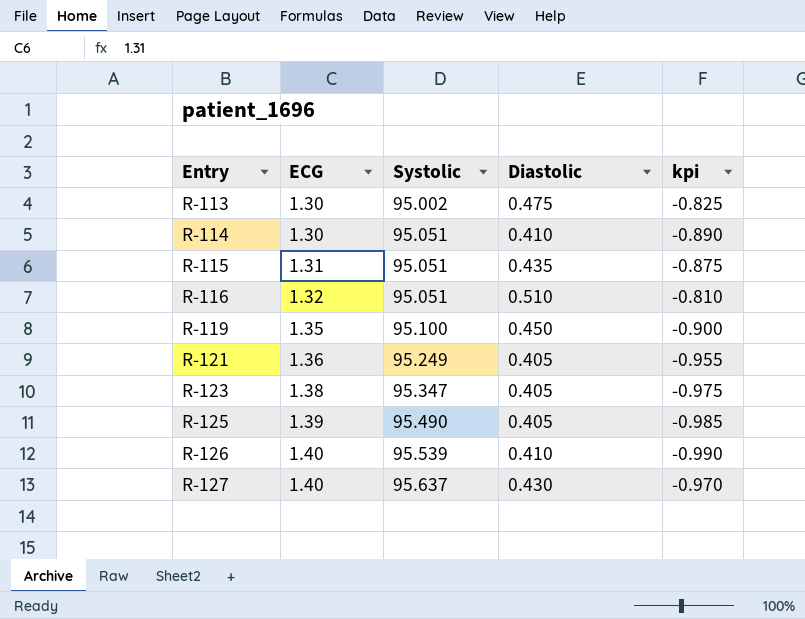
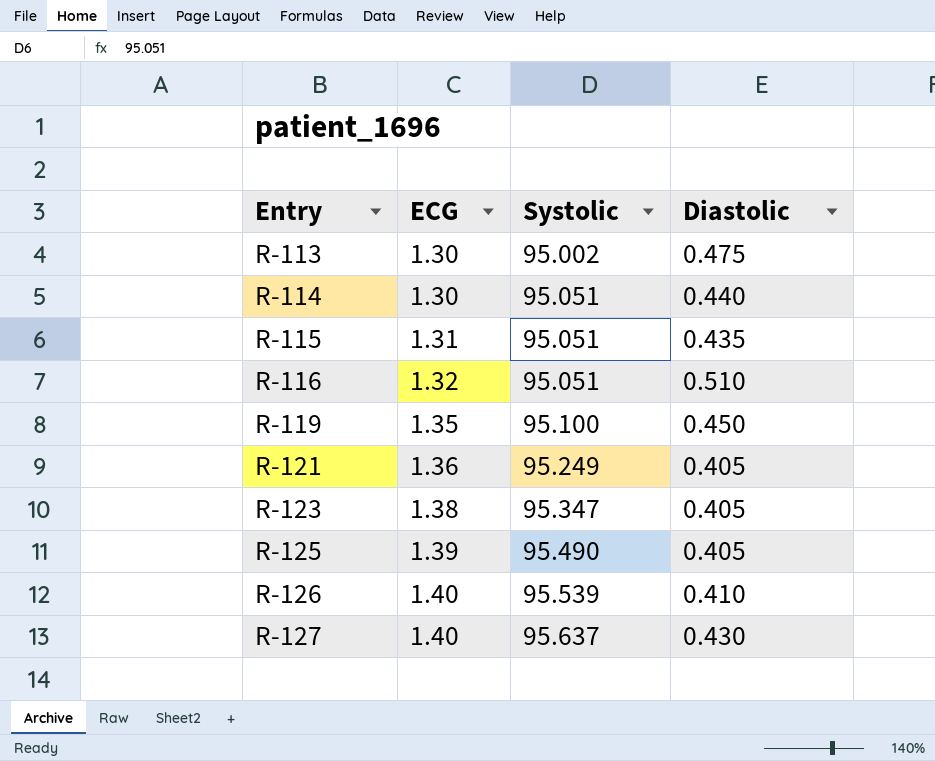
column kpi | formula: [Diastolic] - [ECG] -> none
R-114 | Diastolic: 0.410 -> 0.440

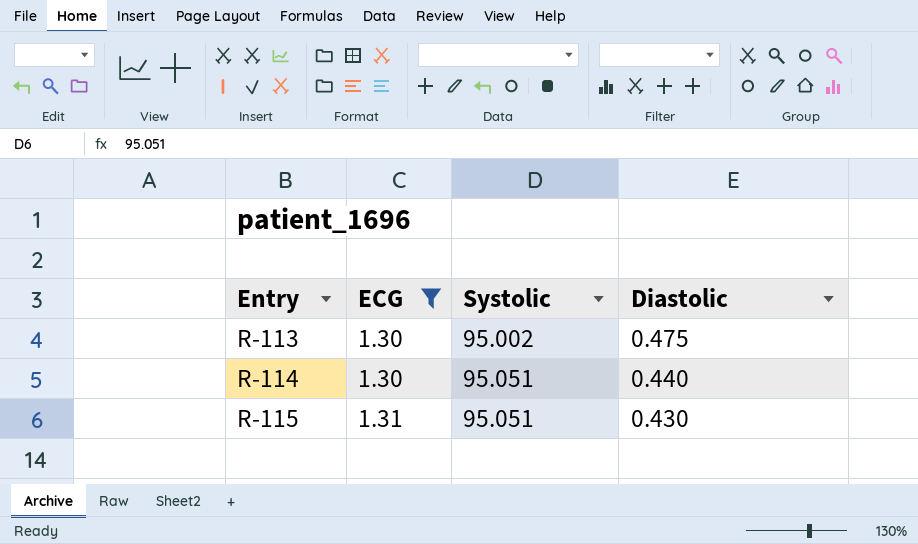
filter: none -> ECG <= 1.31
R-115 | Diastolic: 0.435 -> 0.430

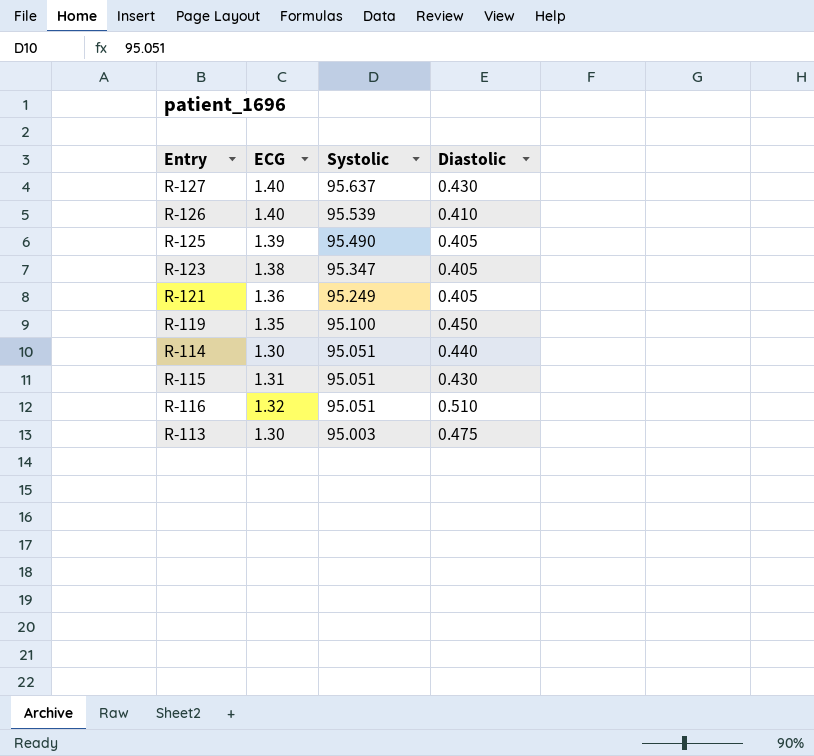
filter: ECG <= 1.31 -> none
row order: Entry ascending -> Systolic descending
R-113 | Systolic: 95.002 -> 95.003

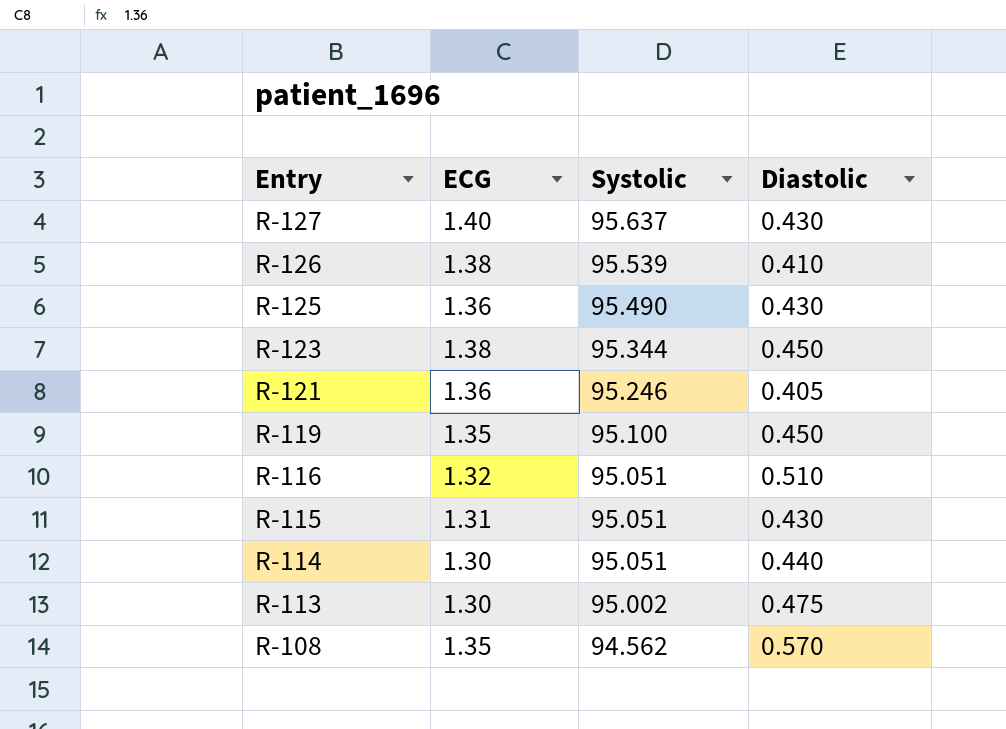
row order: Systolic descending -> Entry descending
R-126 | ECG: 1.40 -> 1.38
R-125 | ECG: 1.39 -> 1.36
R-125 | Diastolic: 0.405 -> 0.430
R-123 | Systolic: 95.347 -> 95.344
R-123 | Diastolic: 0.405 -> 0.450
R-121 | Systolic: 95.249 -> 95.246
R-113 | Systolic: 95.003 -> 95.002
row R-108: none -> 1.35 | 94.562 | 0.570

